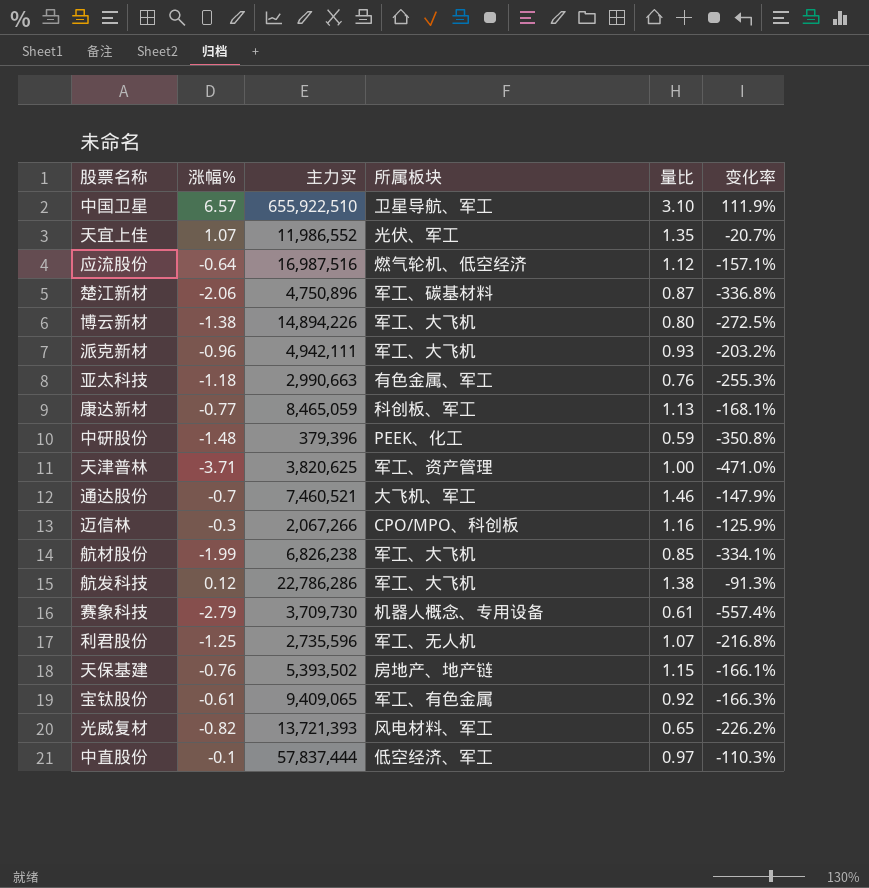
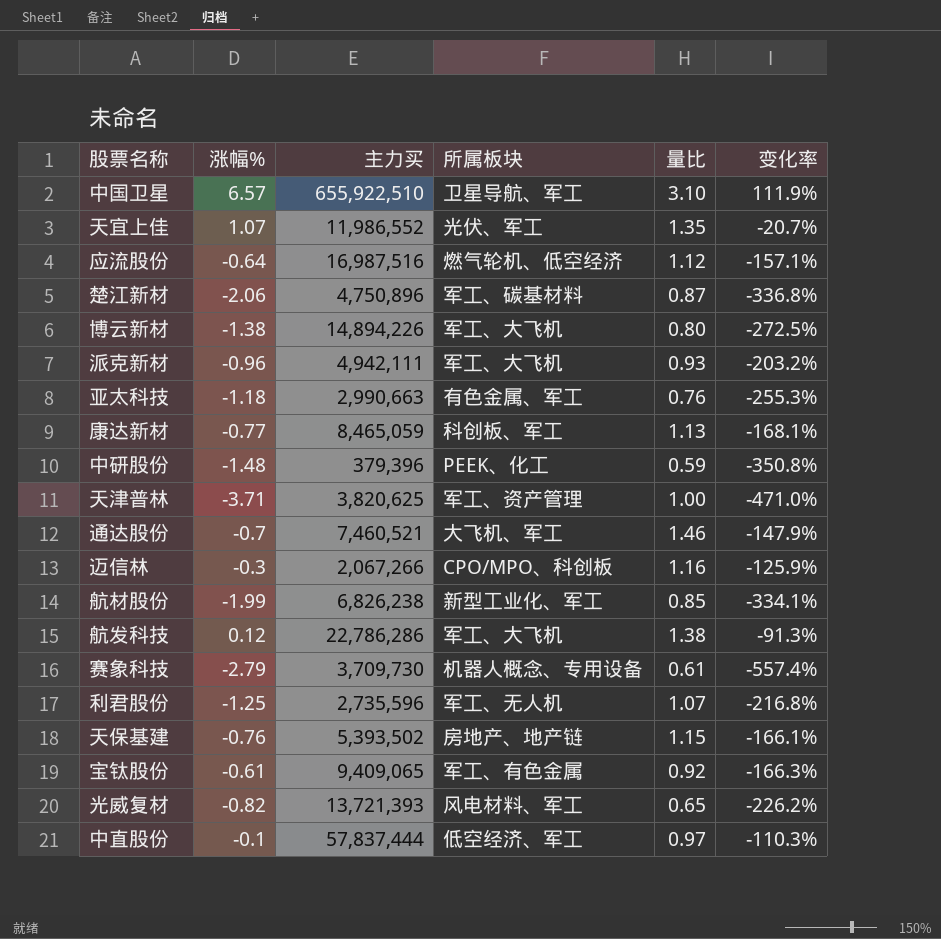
航材股份 | 所属板块: 军工、大飞机 -> 新型工业化、军工

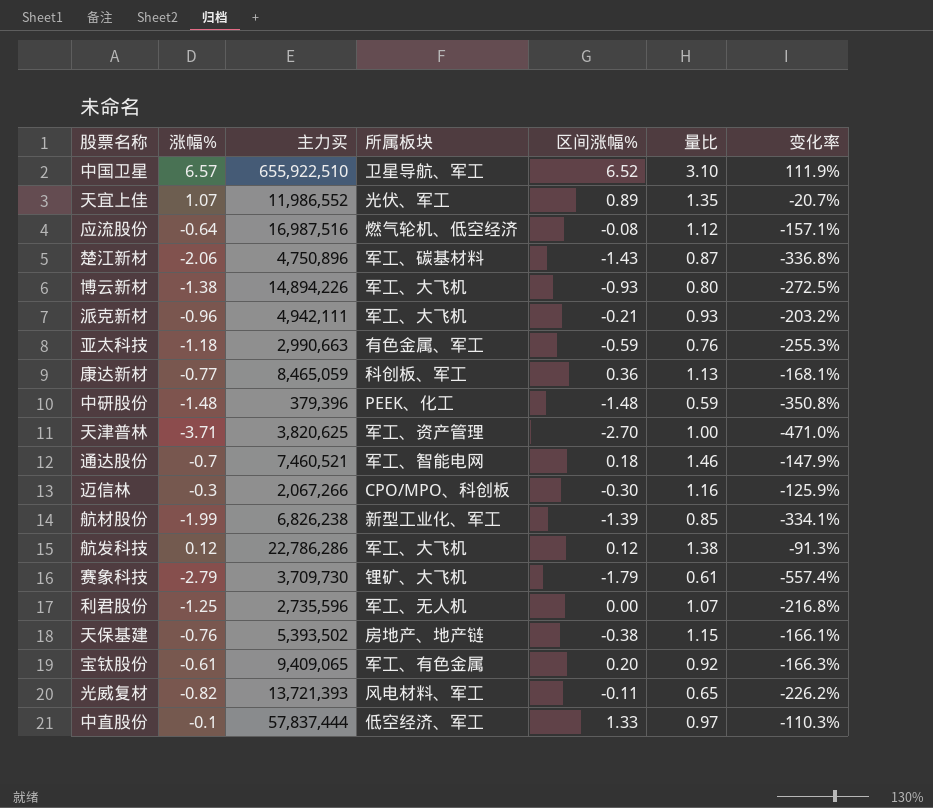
column 区间涨幅% | position: none -> 5
通达股份 | 所属板块: 大飞机、军工 -> 军工、智能电网
赛象科技 | 所属板块: 机器人概念、专用设备 -> 锂矿、大飞机

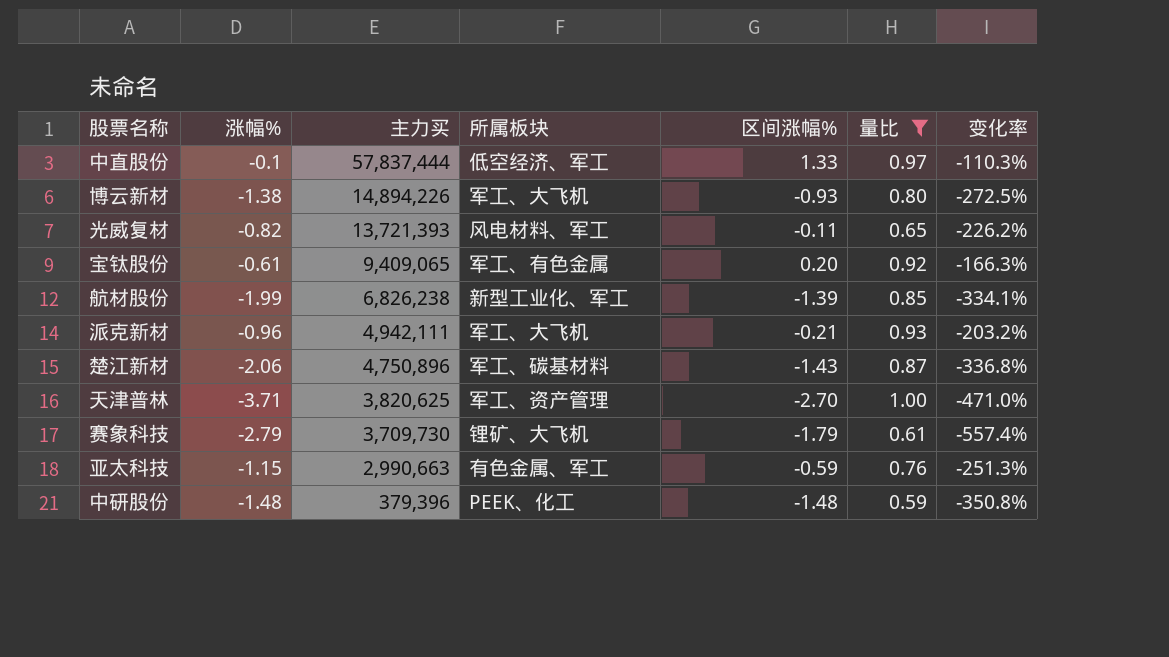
filter: none -> 量比 <= 1.00
row order: none -> 主力买 descending
亚太科技 | 涨幅%: -1.18 -> -1.15
亚太科技 | 变化率: -255.3% -> -251.3%

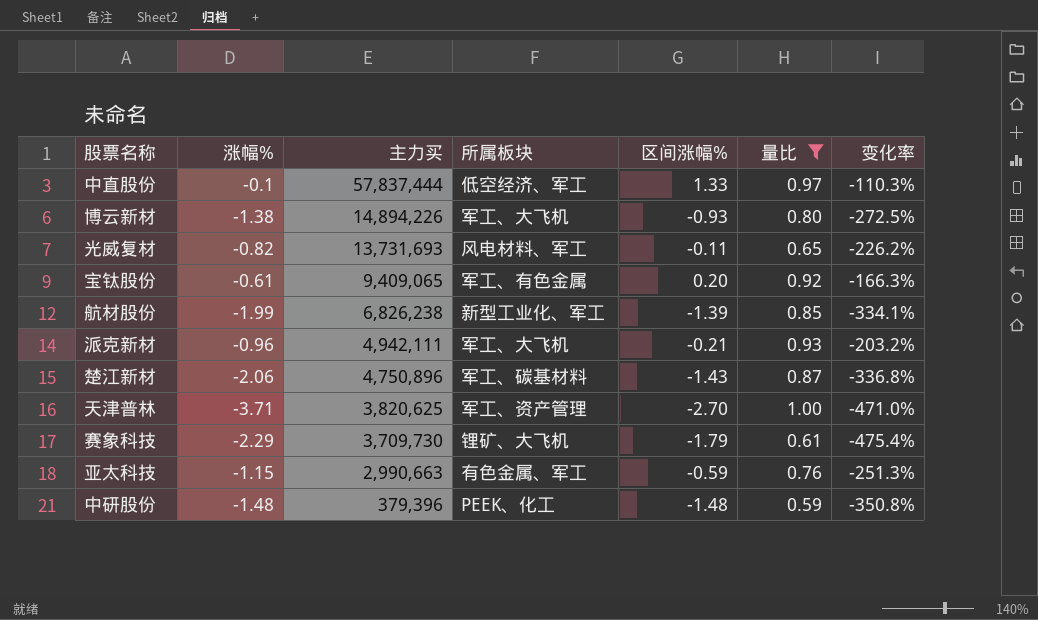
光威复材 | 主力买: 13,721,393 -> 13,731,693
赛象科技 | 涨幅%: -2.79 -> -2.29
赛象科技 | 变化率: -557.4% -> -475.4%

